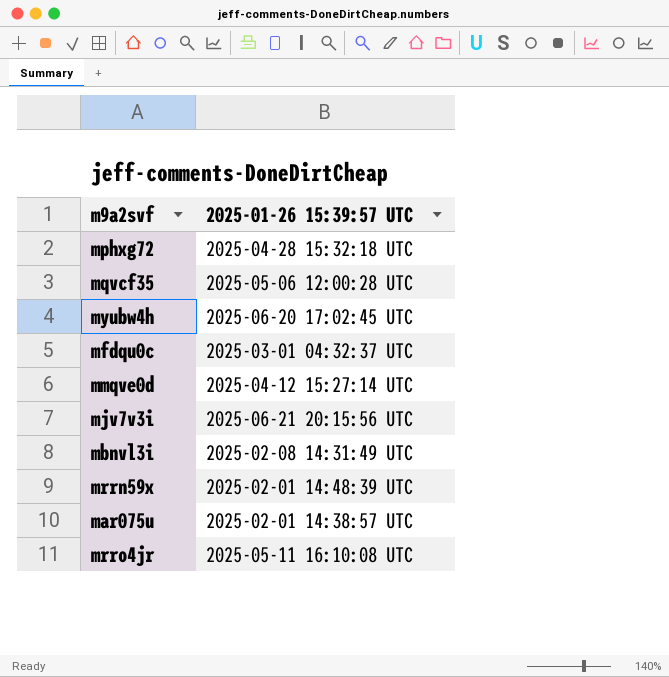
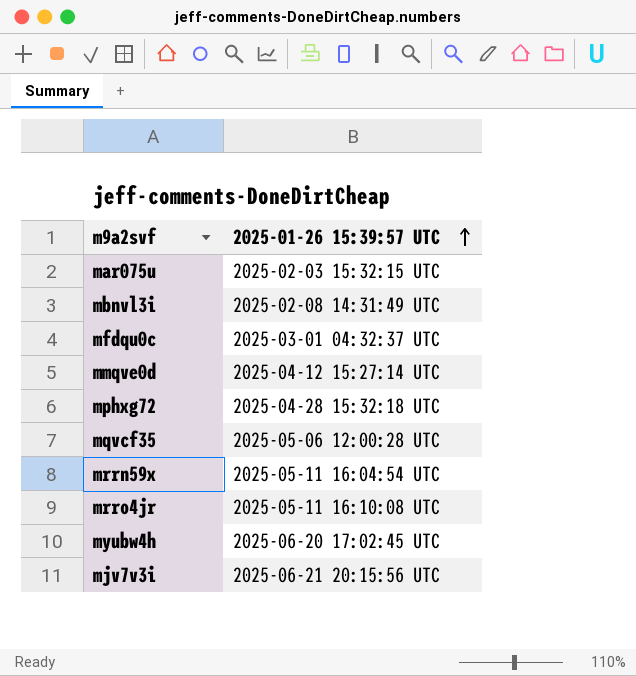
row order: none -> 2025-01-26 15:39:57 UTC ascending
mar075u | 2025-01-26 15:39:57 UTC: 2025-02-01 14:38:57 UTC -> 2025-02-03 15:32:15 UTC
mrrn59x | 2025-01-26 15:39:57 UTC: 2025-02-01 14:48:39 UTC -> 2025-05-11 16:04:54 UTC

